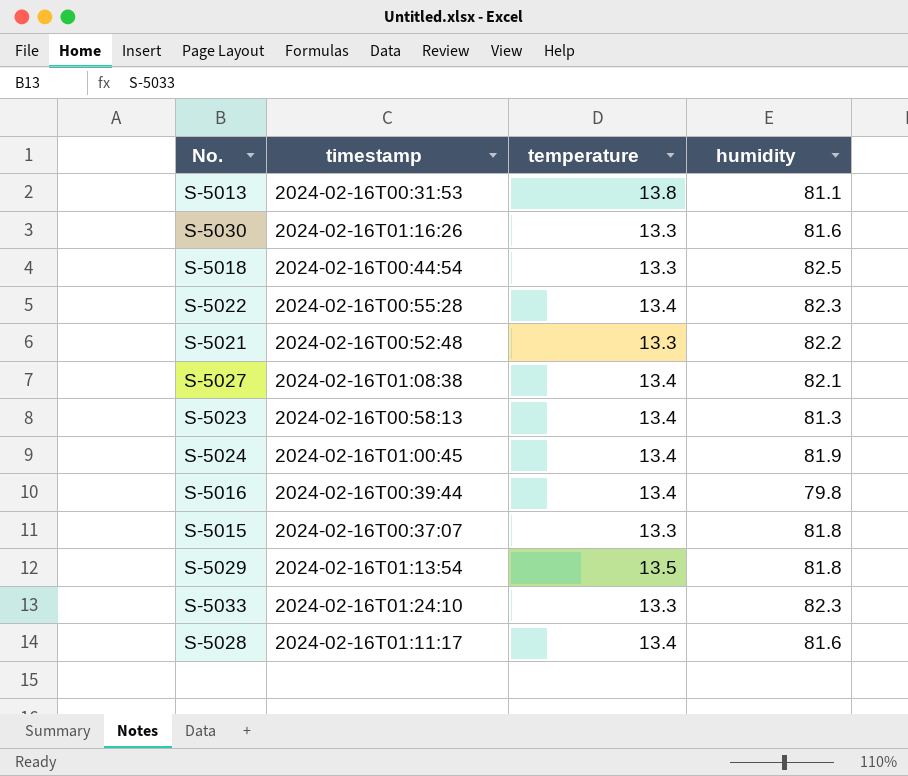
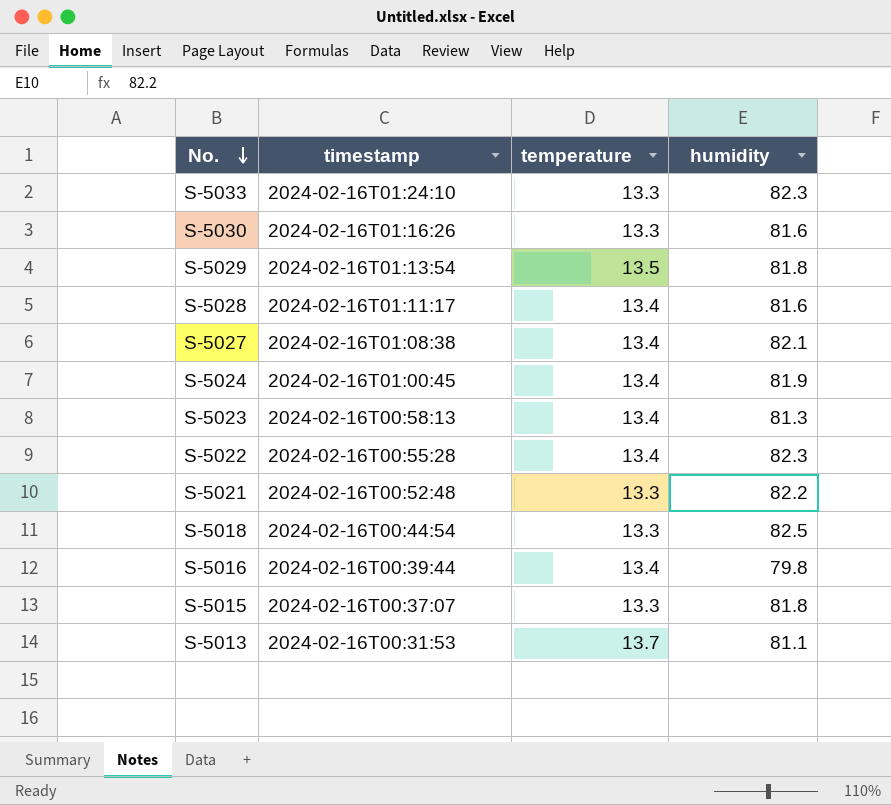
row order: none -> No. descending
S-5013 | temperature: 13.8 -> 13.7

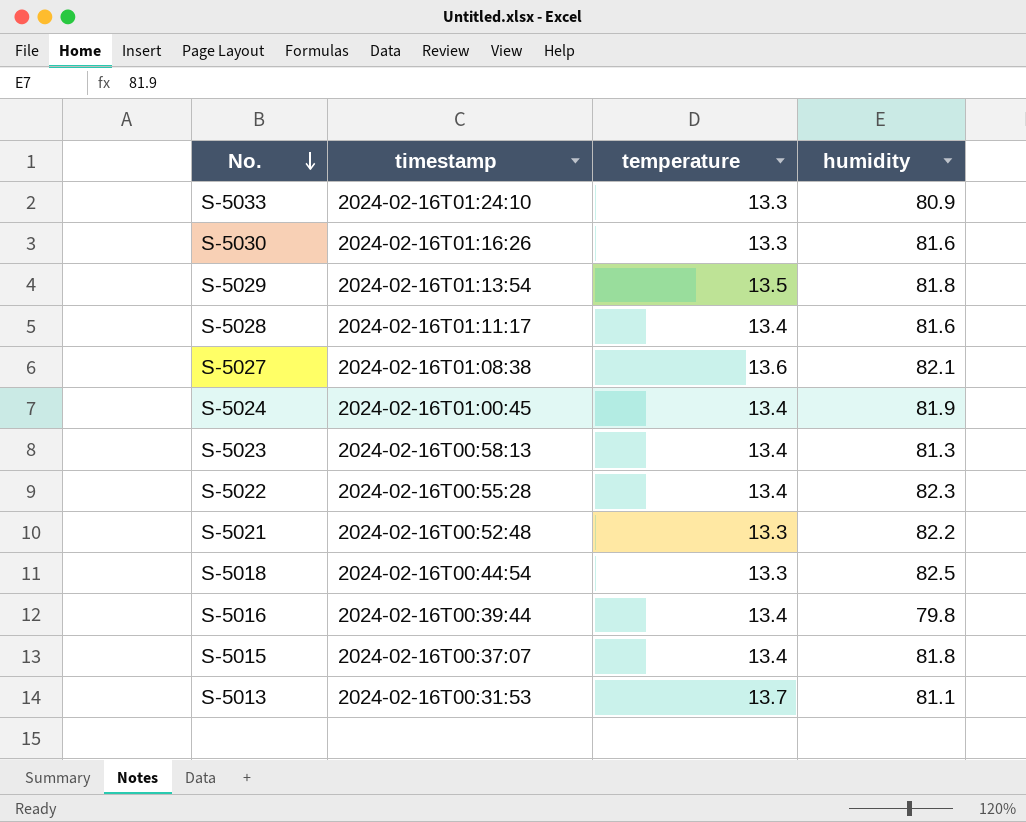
S-5033 | humidity: 82.3 -> 80.9
S-5027 | temperature: 13.4 -> 13.6
S-5015 | temperature: 13.3 -> 13.4

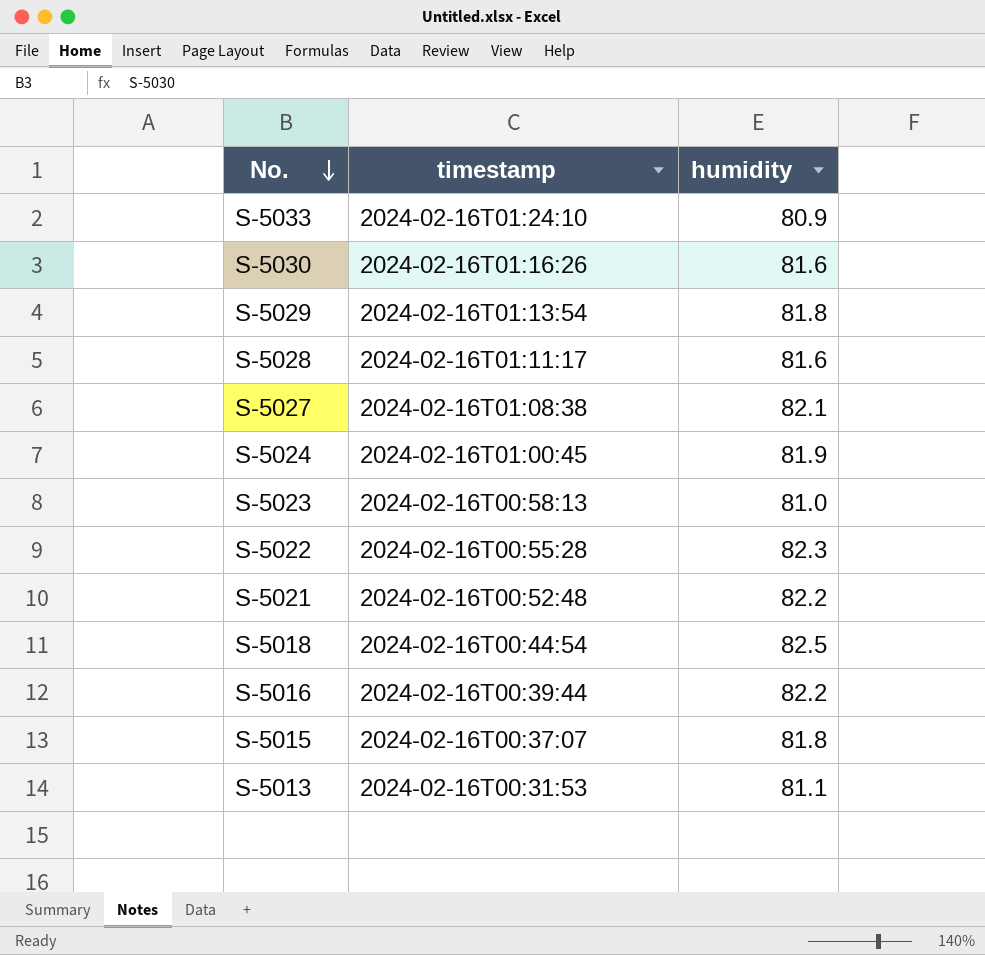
column temperature | position: 3 -> none
S-5023 | humidity: 81.3 -> 81.0
S-5016 | humidity: 79.8 -> 82.2

